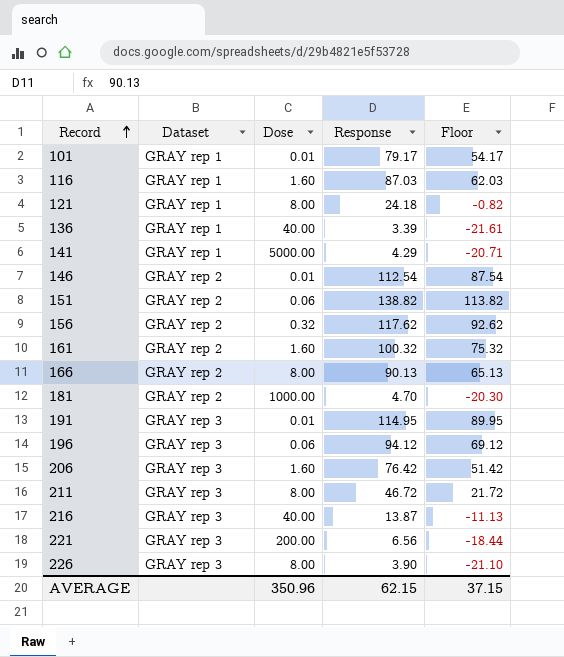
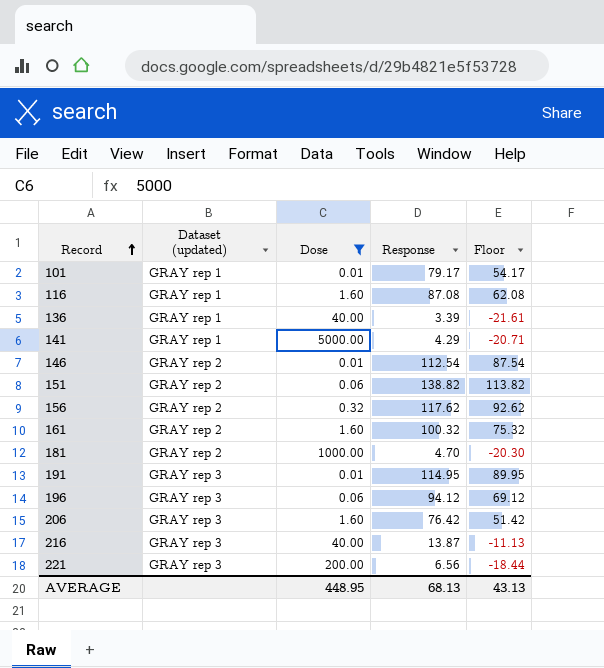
filter: none -> Dose != 8.00
column name: Dataset -> Dataset (updated)
116 | Response: 87.03 -> 87.08
116 | Floor: 62.03 -> 62.08
AVERAGE | Dose: 350.96 -> 448.95
AVERAGE | Response: 62.15 -> 68.13
AVERAGE | Floor: 37.15 -> 43.13

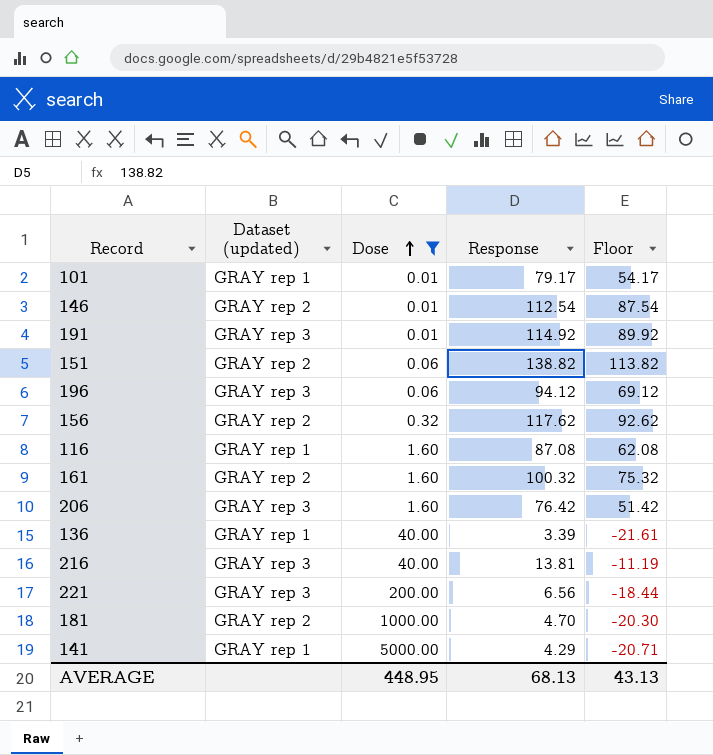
row order: Record ascending -> Dose ascending
191 | Response: 114.95 -> 114.92
191 | Floor: 89.95 -> 89.92
216 | Response: 13.87 -> 13.81
216 | Floor: -11.13 -> -11.19

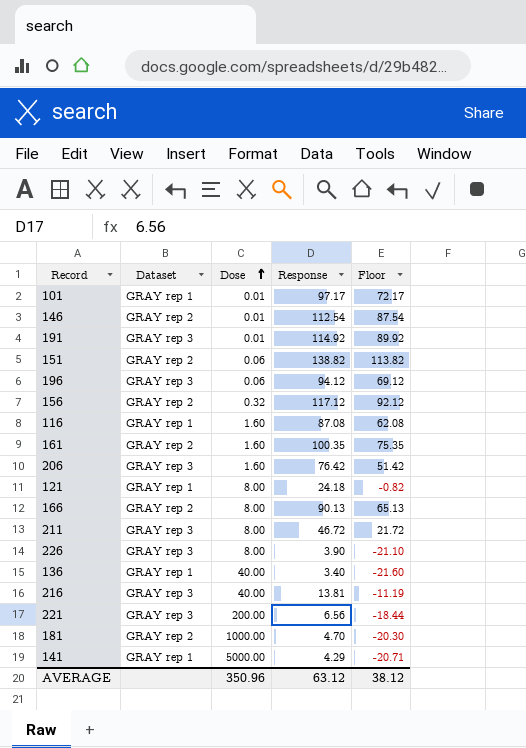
filter: Dose != 8.00 -> none
column name: Dataset (updated) -> Dataset
101 | Response: 79.17 -> 97.17
101 | Floor: 54.17 -> 72.17
156 | Response: 117.62 -> 117.12
156 | Floor: 92.62 -> 92.12
161 | Response: 100.32 -> 100.35
161 | Floor: 75.32 -> 75.35
136 | Response: 3.39 -> 3.40
136 | Floor: -21.61 -> -21.60
AVERAGE | Dose: 448.95 -> 350.96
AVERAGE | Response: 68.13 -> 63.12
AVERAGE | Floor: 43.13 -> 38.12

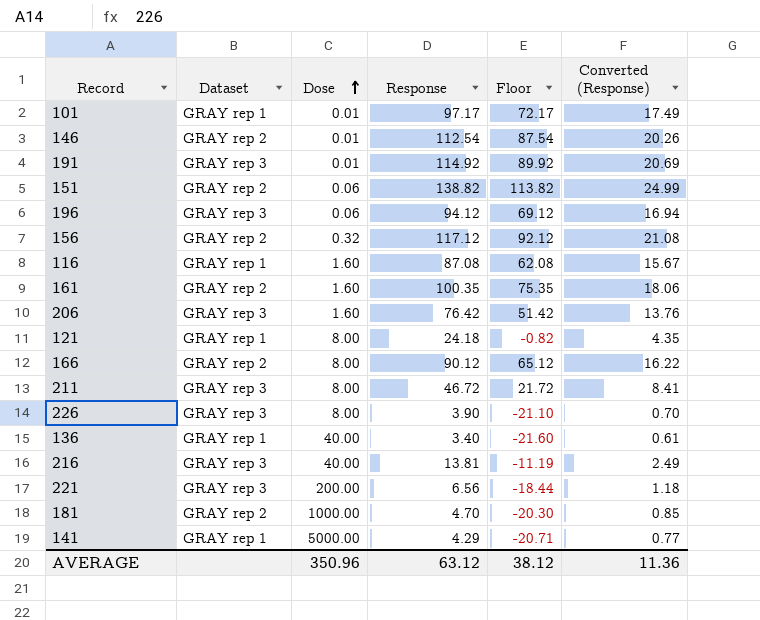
column Converted (Response) | formula: none -> [Response] * 0.18
166 | Response: 90.13 -> 90.12
166 | Floor: 65.13 -> 65.12

